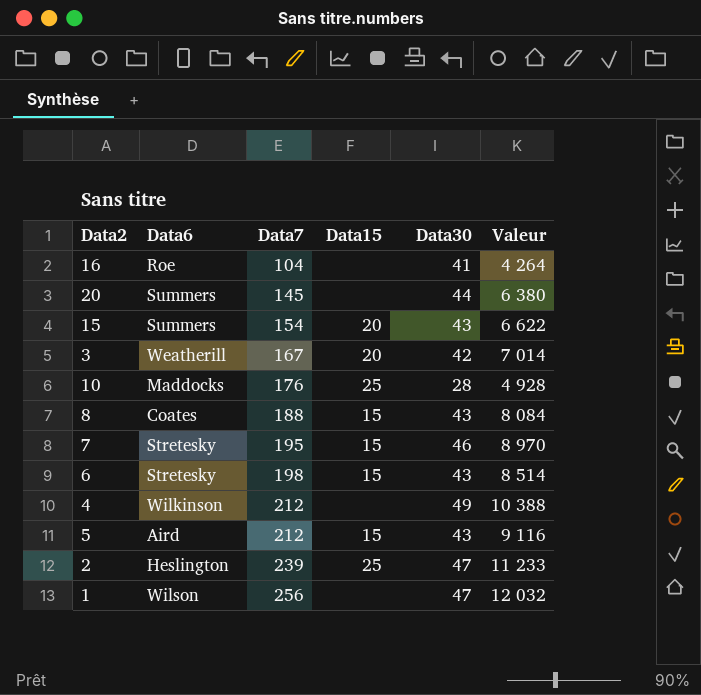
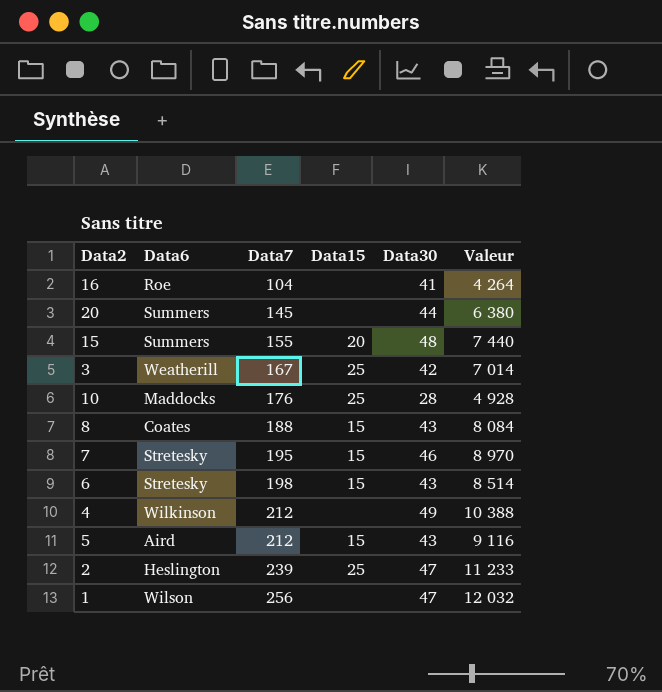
15 | Data7: 154 -> 155
15 | Data30: 43 -> 48
15 | Valeur: 6 622 -> 7 440
3 | Data15: 20 -> 25

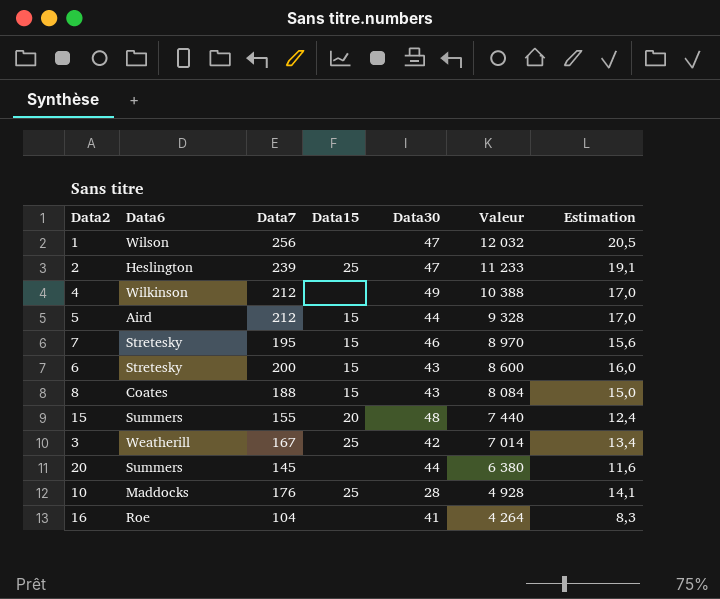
row order: Data7 ascending -> Valeur descending
column Estimation | formula: none -> [Data7] * 0,08
5 | Data30: 43 -> 44
5 | Valeur: 9 116 -> 9 328
6 | Data7: 198 -> 200
6 | Valeur: 8 514 -> 8 600

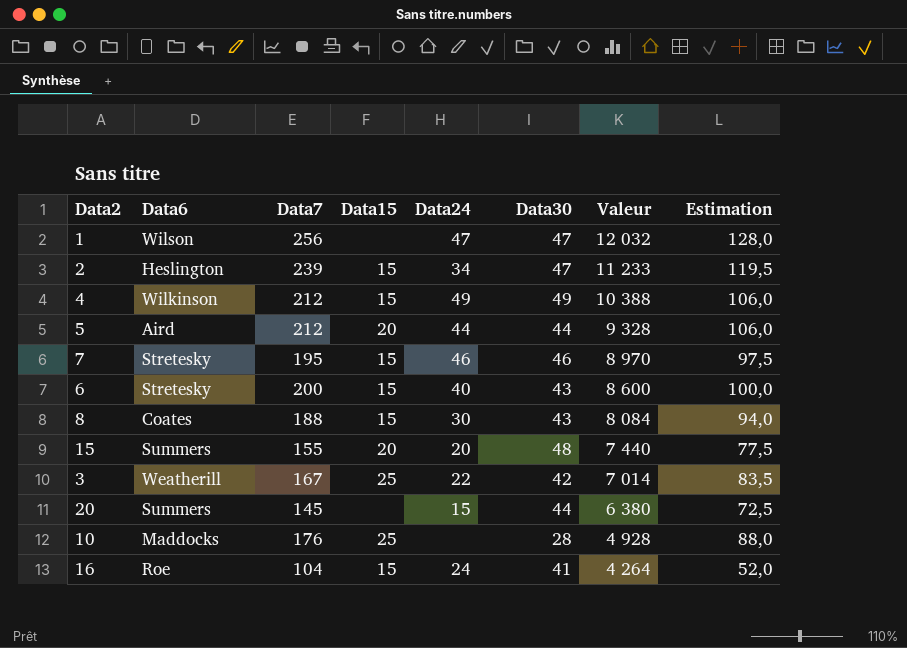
column Data24 | position: none -> 5
column Estimation | formula: [Data7] * 0,08 -> [Data7] * 0,5
2 | Data15: 25 -> 15
4 | Data15: none -> 15
5 | Data15: 15 -> 20
16 | Data15: none -> 15

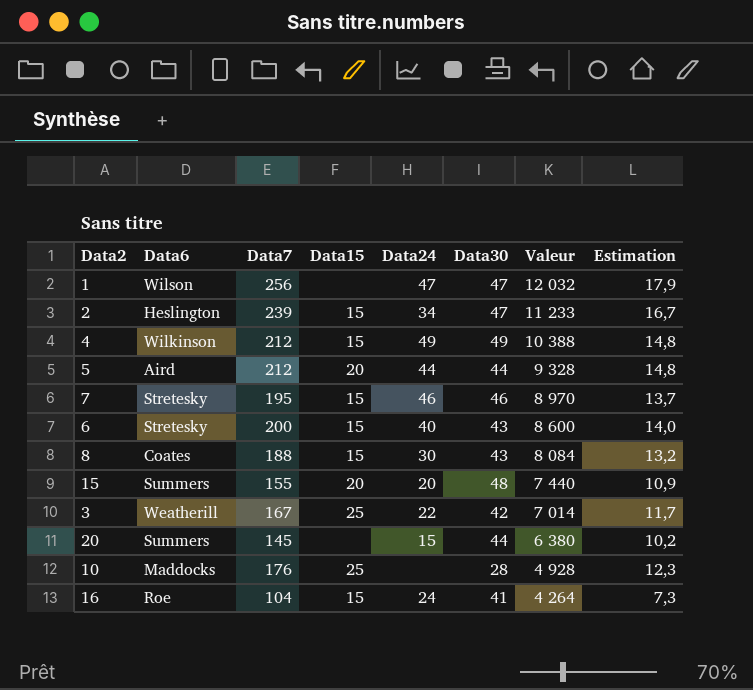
column Estimation | formula: [Data7] * 0,5 -> [Data7] * 0,07

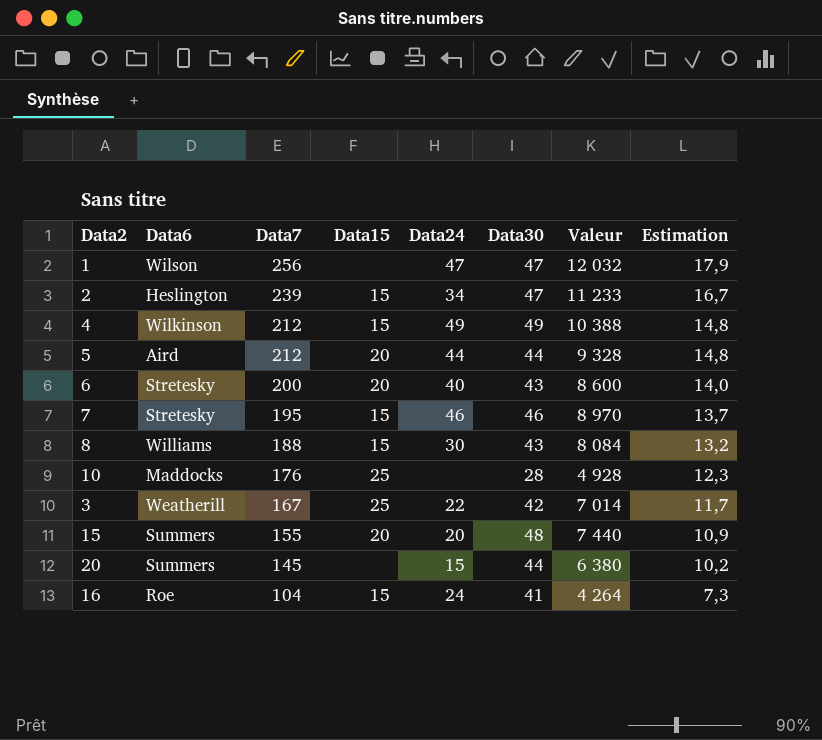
row order: Valeur descending -> Data7 descending
6 | Data15: 15 -> 20
8 | Data6: Coates -> Williams

